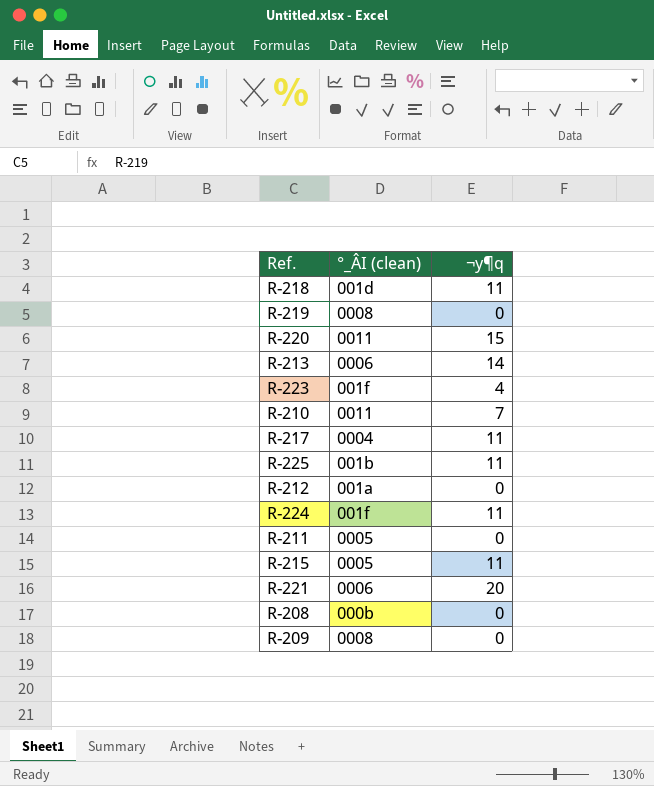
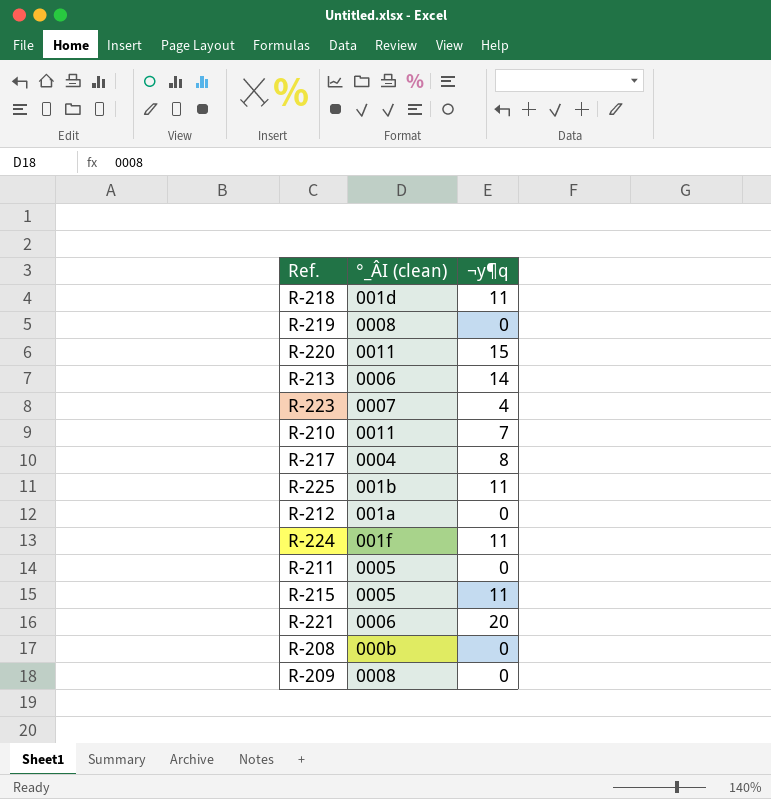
R-223 | °_ÂI (clean): 001f -> 0007
R-217 | ¬y¶q: 11 -> 8

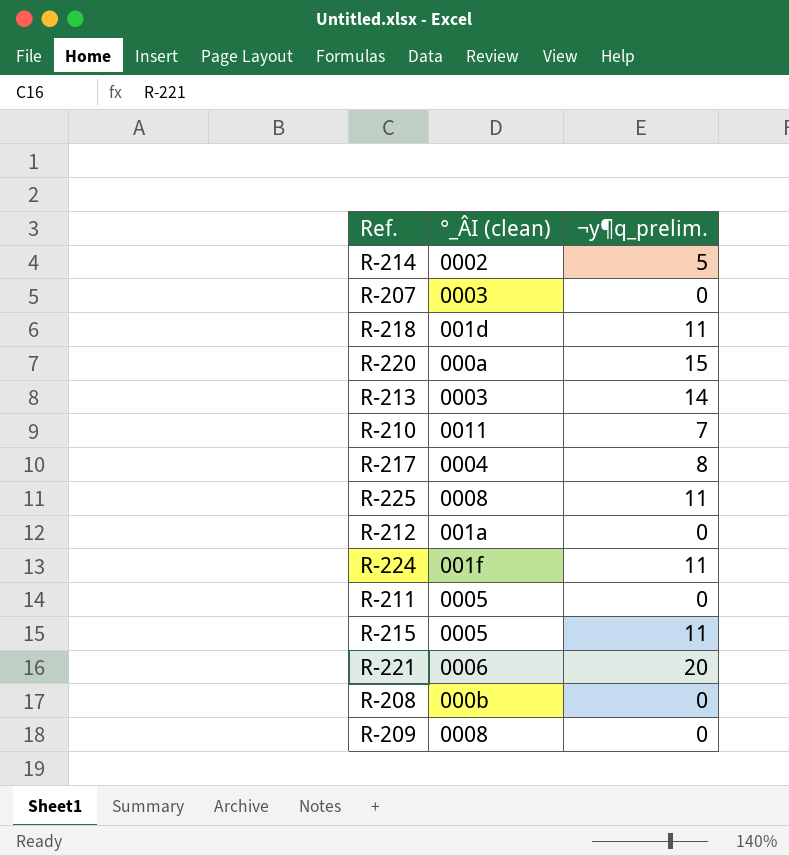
column name: ¬y¶q -> ¬y¶q_prelim.
row R-219: 0008 | 0 -> none
row R-223: 0007 | 4 -> none
row R-214: none -> 0002 | 5
row R-207: none -> 0003 | 0
R-220 | °_ÂI (clean): 0011 -> 000a
R-213 | °_ÂI (clean): 0006 -> 0003
R-225 | °_ÂI (clean): 001b -> 0008

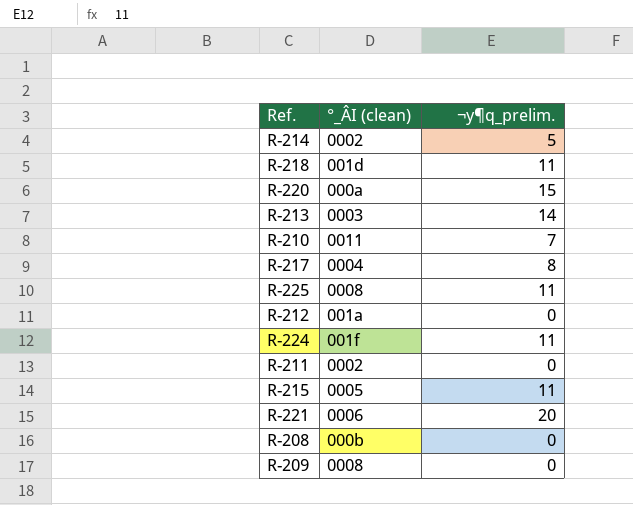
row R-207: 0003 | 0 -> none
R-211 | °_ÂI (clean): 0005 -> 0002

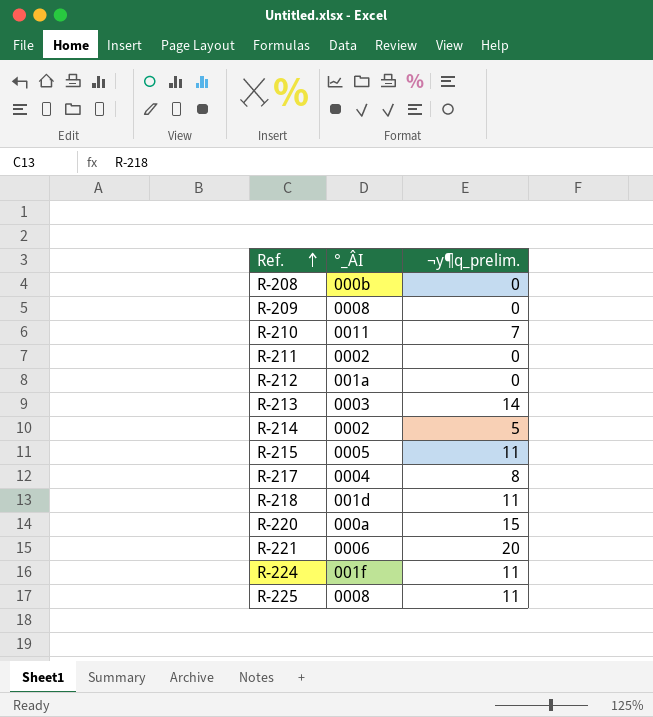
row order: none -> Ref. ascending
column name: °_ÂI (clean) -> °_ÂI

